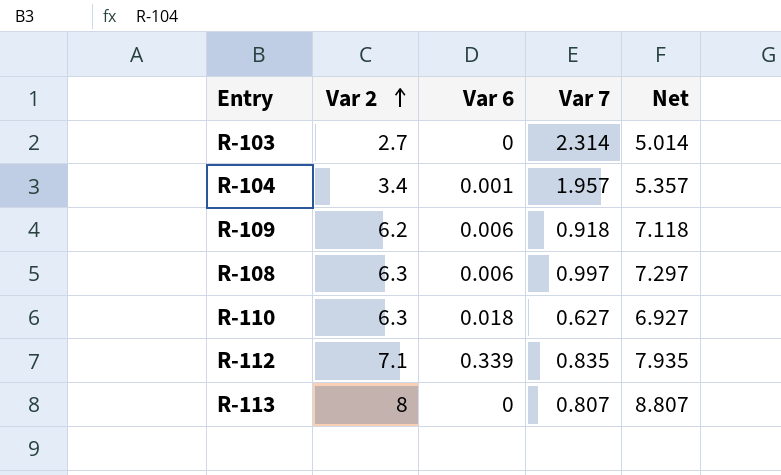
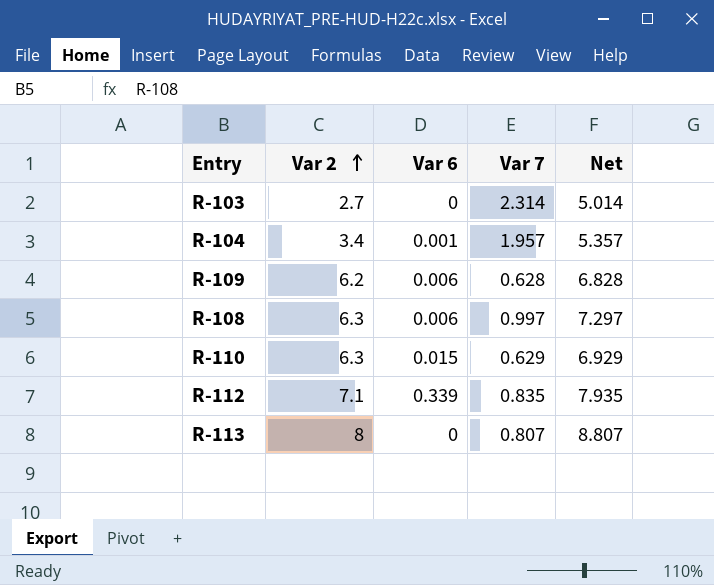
R-109 | Var 7: 0.918 -> 0.628
R-109 | Net: 7.118 -> 6.828
R-110 | Var 6: 0.018 -> 0.015
R-110 | Var 7: 0.627 -> 0.629
R-110 | Net: 6.927 -> 6.929

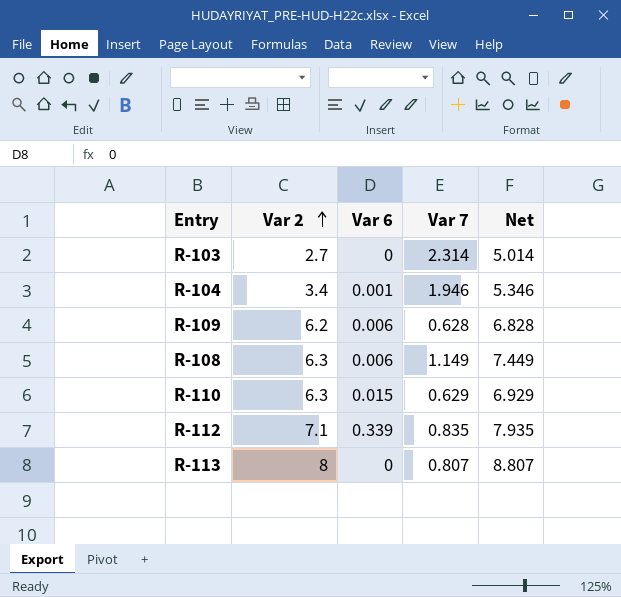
R-104 | Var 7: 1.957 -> 1.946
R-104 | Net: 5.357 -> 5.346
R-108 | Var 7: 0.997 -> 1.149
R-108 | Net: 7.297 -> 7.449

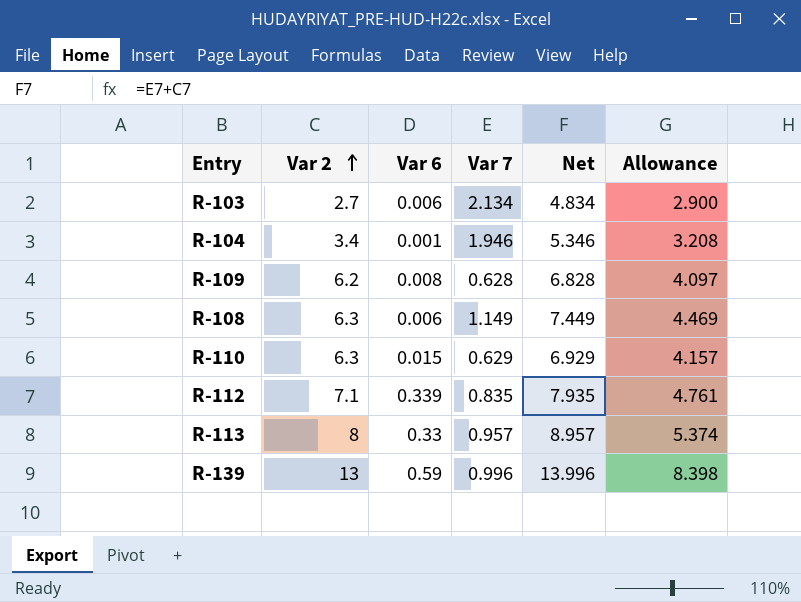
column Allowance | formula: none -> [Net] * 0.6
R-103 | Var 6: 0 -> 0.006
R-103 | Var 7: 2.314 -> 2.134
R-103 | Net: 5.014 -> 4.834
R-109 | Var 6: 0.006 -> 0.008
R-113 | Var 6: 0 -> 0.33
R-113 | Var 7: 0.807 -> 0.957
R-113 | Net: 8.807 -> 8.957
row R-139: none -> 13 | 0.59 | 0.996 | 13.996 | 8.398

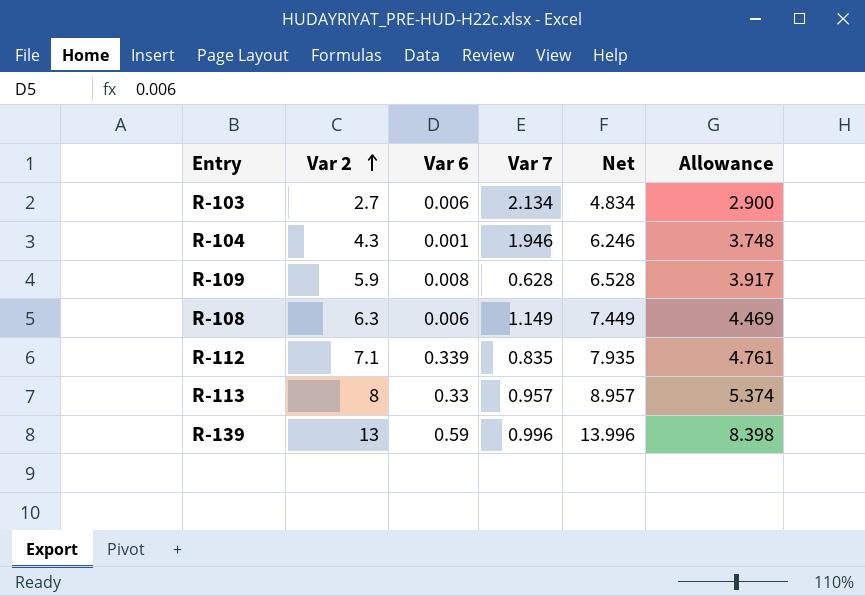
row R-110: 6.3 | 0.015 | 0.629 | 6.929 | 4.157 -> none
R-104 | Var 2: 3.4 -> 4.3
R-104 | Net: 5.346 -> 6.246
R-104 | Allowance: 3.208 -> 3.748
R-109 | Var 2: 6.2 -> 5.9
R-109 | Net: 6.828 -> 6.528
R-109 | Allowance: 4.097 -> 3.917

